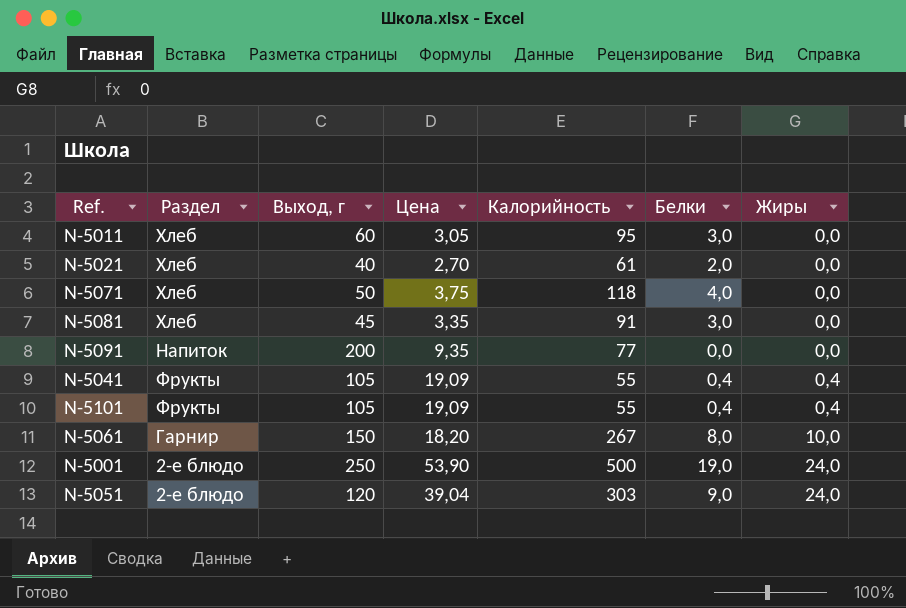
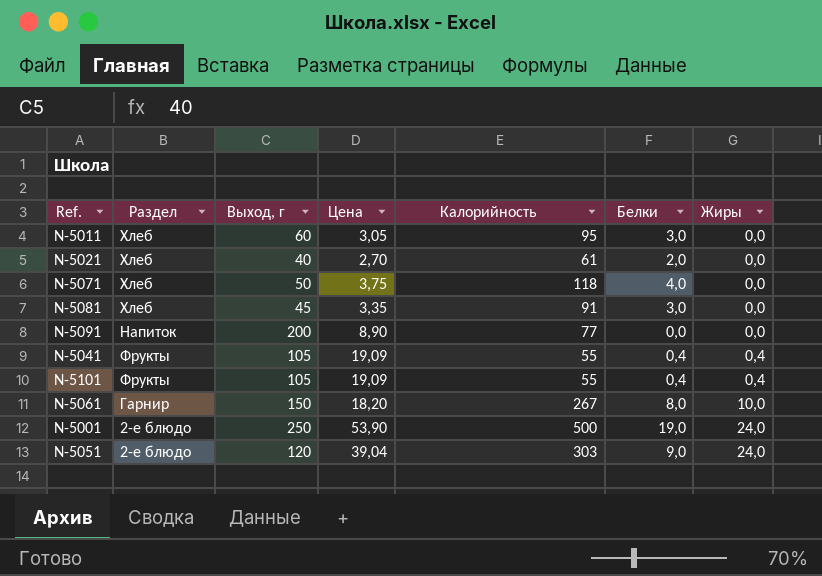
N-5091 | Цена: 9,35 -> 8,90

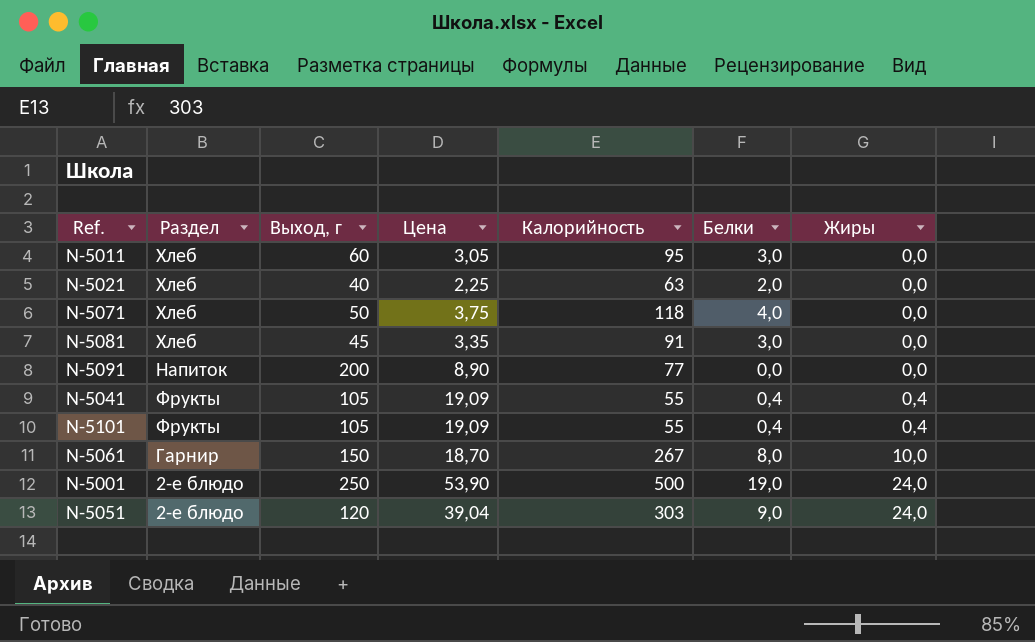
N-5021 | Цена: 2,70 -> 2,25
N-5021 | Калорийность: 61 -> 63
N-5061 | Цена: 18,20 -> 18,70

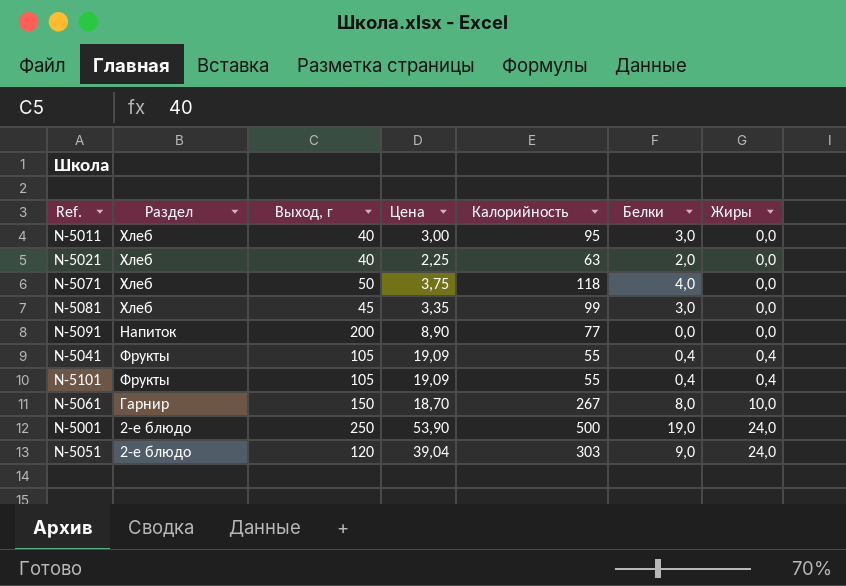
N-5011 | Выход, г: 60 -> 40
N-5011 | Цена: 3,05 -> 3,00
N-5081 | Калорийность: 91 -> 99

